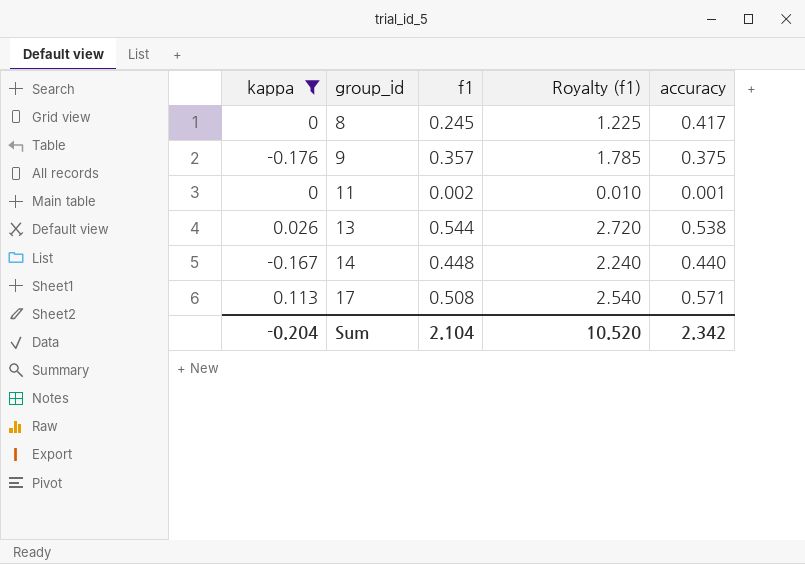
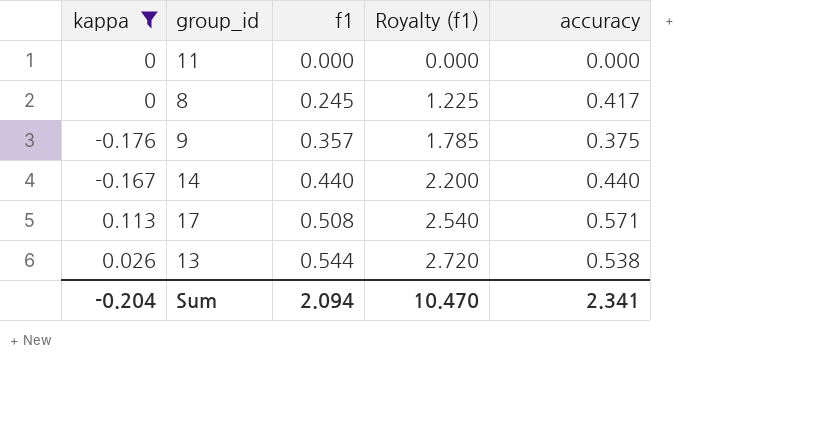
row order: group_id ascending -> f1 ascending
11 | f1: 0.002 -> 0.000
11 | Royalty (f1): 0.010 -> 0.000
11 | accuracy: 0.001 -> 0.000
14 | f1: 0.448 -> 0.440
14 | Royalty (f1): 2.240 -> 2.200
Sum | f1: 2.104 -> 2.094
Sum | Royalty (f1): 10.520 -> 10.470
Sum | accuracy: 2.342 -> 2.341

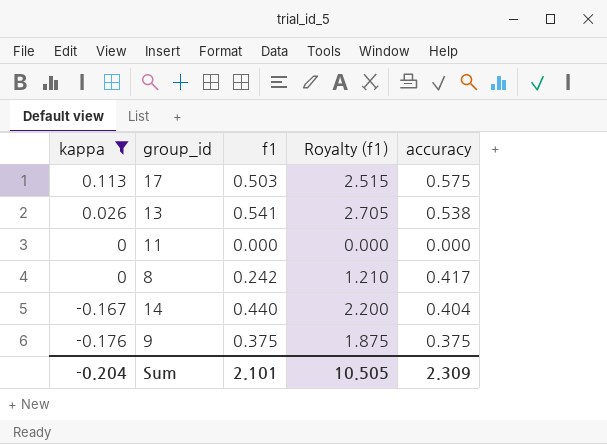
row order: f1 ascending -> kappa descending
17 | f1: 0.508 -> 0.503
17 | Royalty (f1): 2.540 -> 2.515
17 | accuracy: 0.571 -> 0.575
13 | f1: 0.544 -> 0.541
13 | Royalty (f1): 2.720 -> 2.705
8 | f1: 0.245 -> 0.242
8 | Royalty (f1): 1.225 -> 1.210
14 | accuracy: 0.440 -> 0.404
9 | f1: 0.357 -> 0.375
9 | Royalty (f1): 1.785 -> 1.875
Sum | f1: 2.094 -> 2.101
Sum | Royalty (f1): 10.470 -> 10.505
Sum | accuracy: 2.341 -> 2.309

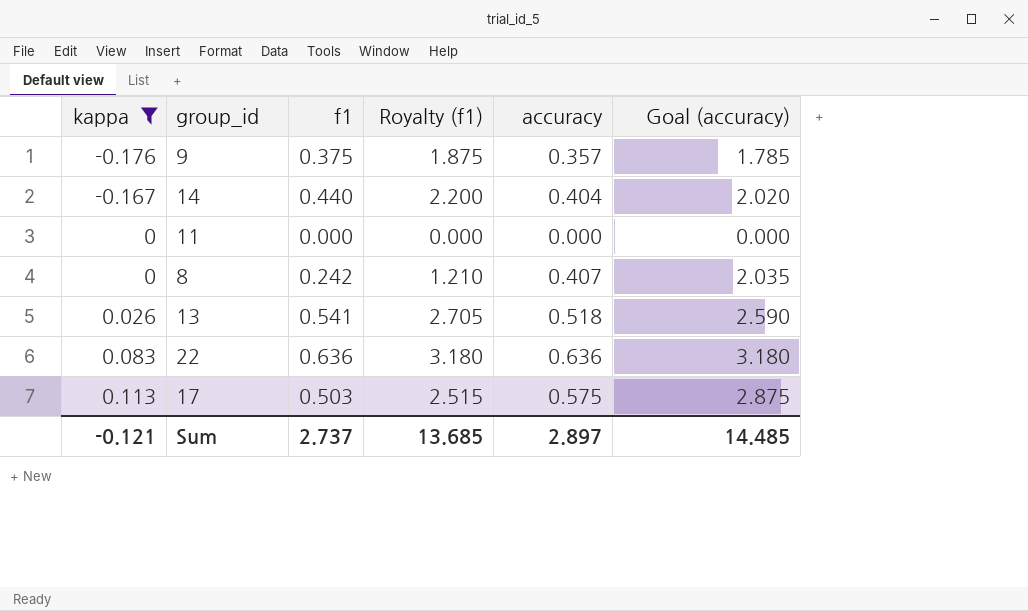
row order: kappa descending -> kappa ascending
column Goal (accuracy) | formula: none -> [accuracy] * 5
9 | accuracy: 0.375 -> 0.357
8 | accuracy: 0.417 -> 0.407
13 | accuracy: 0.538 -> 0.518
row 22: none -> 0.083 | 0.636 | 3.180 | 0.636 | 3.180
Sum | kappa: -0.204 -> -0.121
Sum | f1: 2.101 -> 2.737
Sum | Royalty (f1): 10.505 -> 13.685
Sum | accuracy: 2.309 -> 2.897

